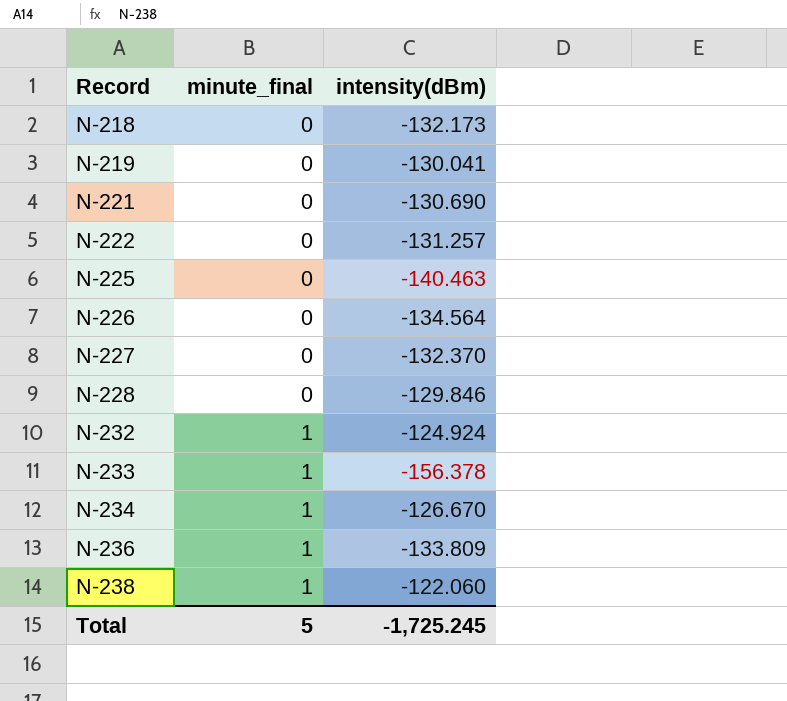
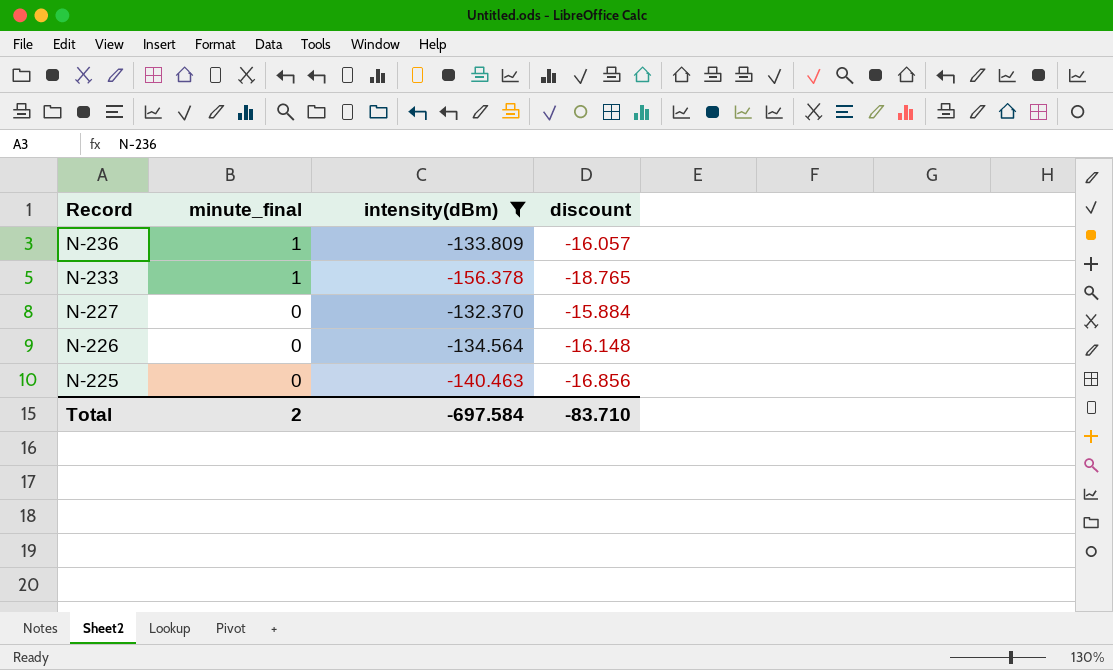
filter: none -> intensity(dBm) <= -132.370
row order: Record ascending -> Record descending
column discount | formula: none -> [intensity(dBm)] * 0.12
Total | minute_final: 5 -> 2
Total | intensity(dBm): -1,725.245 -> -697.584

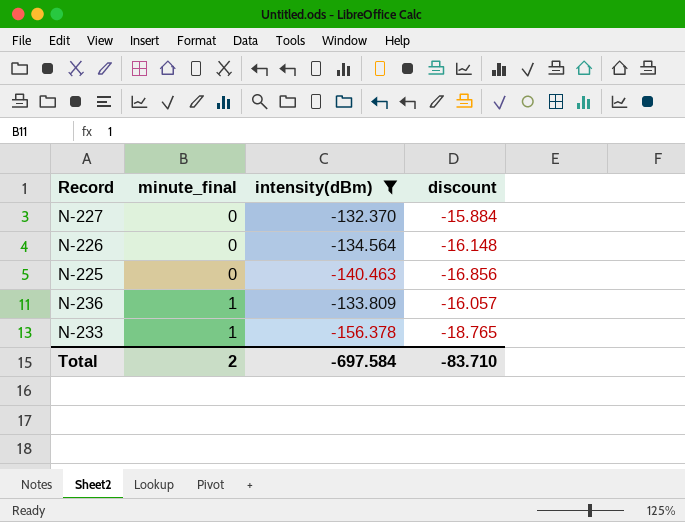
row order: Record descending -> minute_final ascending

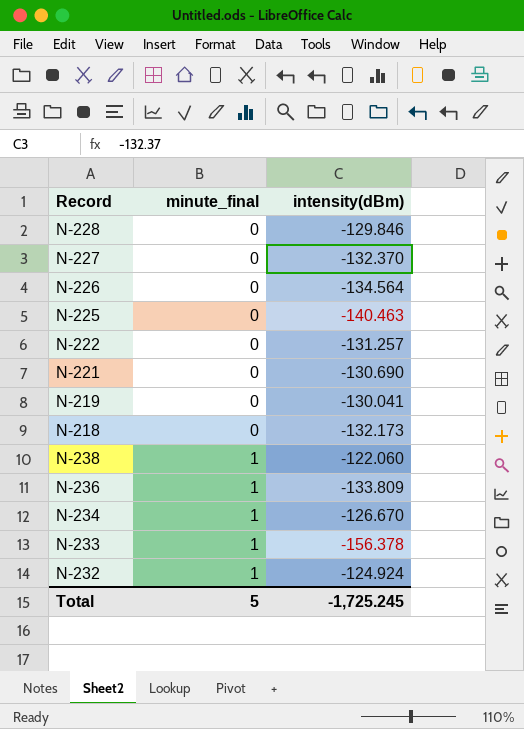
filter: intensity(dBm) <= -132.370 -> none
column discount | formula: [intensity(dBm)] * 0.12 -> none
Total | minute_final: 2 -> 5
Total | intensity(dBm): -697.584 -> -1,725.245

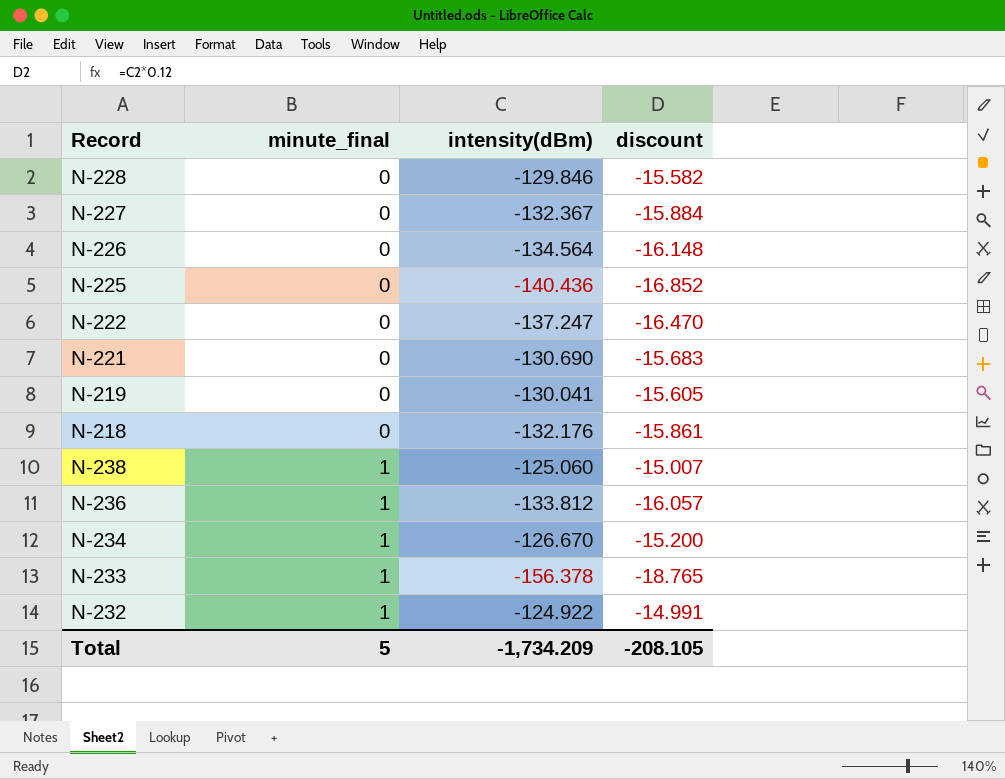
column discount | formula: none -> [intensity(dBm)] * 0.12
N-227 | intensity(dBm): -132.370 -> -132.367
N-225 | intensity(dBm): -140.463 -> -140.436
N-222 | intensity(dBm): -131.257 -> -137.247
N-218 | intensity(dBm): -132.173 -> -132.176
N-238 | intensity(dBm): -122.060 -> -125.060
N-236 | intensity(dBm): -133.809 -> -133.812
N-232 | intensity(dBm): -124.924 -> -124.922
Total | intensity(dBm): -1,725.245 -> -1,734.209

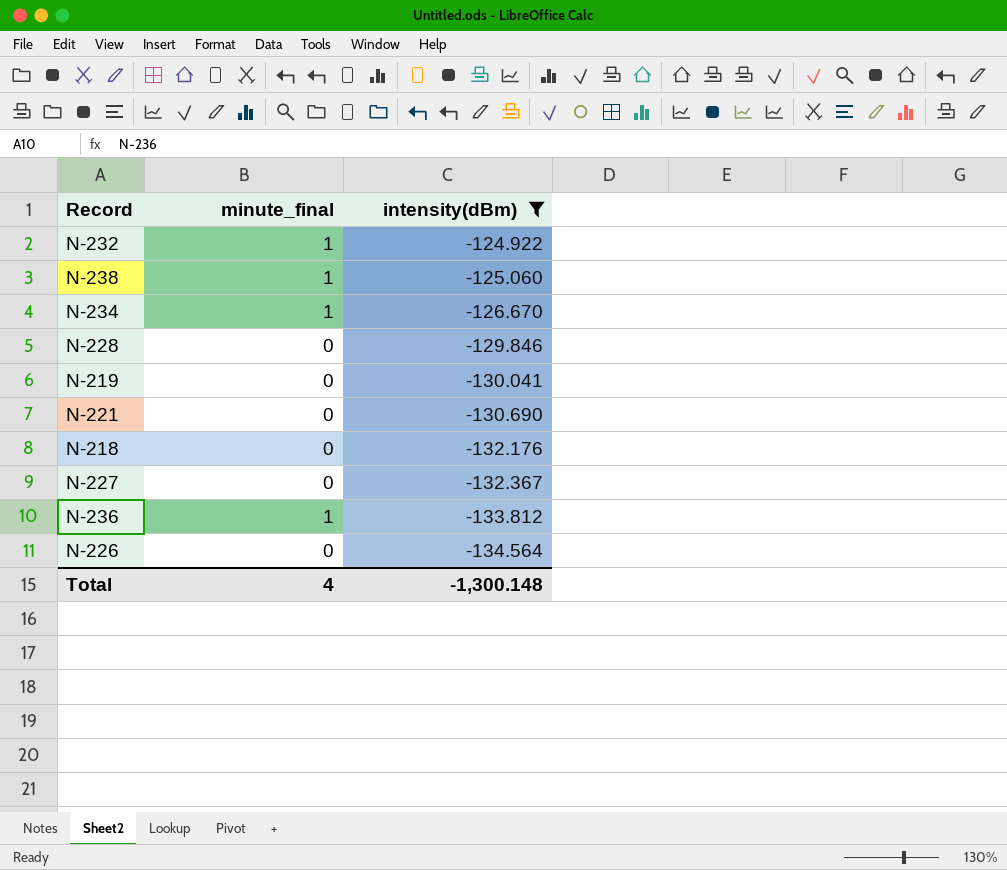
filter: none -> intensity(dBm) >= -134.564
row order: minute_final ascending -> intensity(dBm) descending
column discount | formula: [intensity(dBm)] * 0.12 -> none
Total | minute_final: 5 -> 4
Total | intensity(dBm): -1,734.209 -> -1,300.148

